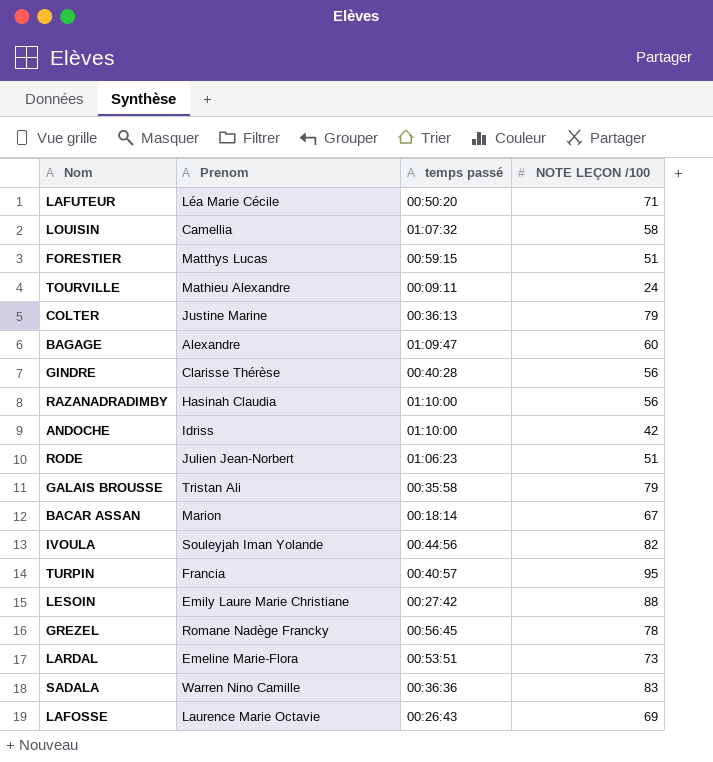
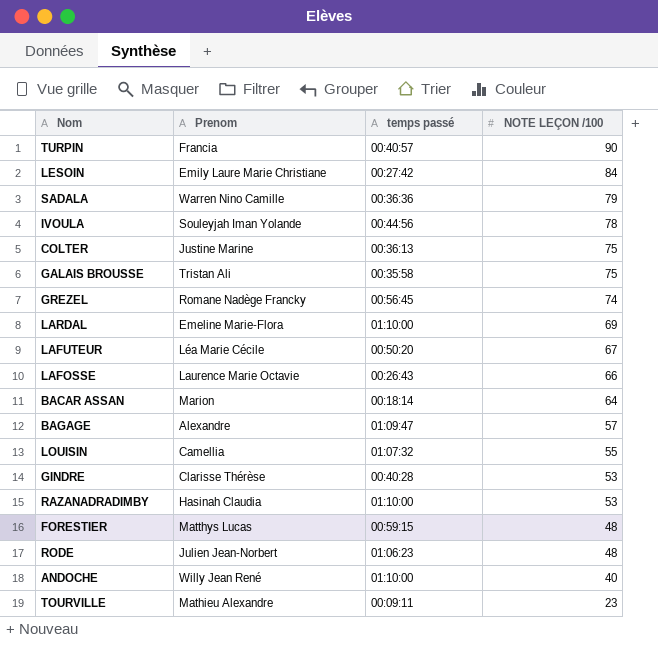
row order: none -> NOTE LEÇON /100 descending
TURPIN | NOTE LEÇON /100: 95 -> 90
LESOIN | NOTE LEÇON /100: 88 -> 84
SADALA | NOTE LEÇON /100: 83 -> 79
IVOULA | NOTE LEÇON /100: 82 -> 78
COLTER | NOTE LEÇON /100: 79 -> 75
GALAIS BROUSSE | NOTE LEÇON /100: 79 -> 75
GREZEL | NOTE LEÇON /100: 78 -> 74
LARDAL | temps passé: 00:53:51 -> 01:10:00
LARDAL | NOTE LEÇON /100: 73 -> 69
LAFUTEUR | NOTE LEÇON /100: 71 -> 67
LAFOSSE | NOTE LEÇON /100: 69 -> 66
BACAR ASSAN | NOTE LEÇON /100: 67 -> 64
BAGAGE | NOTE LEÇON /100: 60 -> 57
LOUISIN | NOTE LEÇON /100: 58 -> 55
GINDRE | NOTE LEÇON /100: 56 -> 53
RAZANADRADIMBY | NOTE LEÇON /100: 56 -> 53
FORESTIER | NOTE LEÇON /100: 51 -> 48
RODE | NOTE LEÇON /100: 51 -> 48
ANDOCHE | Prenom: Idriss -> Willy Jean René
ANDOCHE | NOTE LEÇON /100: 42 -> 40
TOURVILLE | NOTE LEÇON /100: 24 -> 23

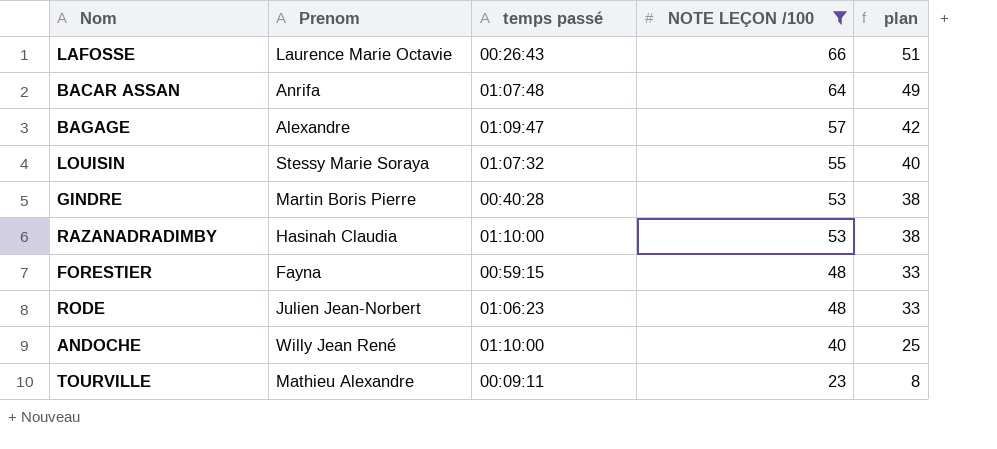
filter: none -> NOTE LEÇON /100 <= 66
column plan | formula: none -> [NOTE LEÇON /100] - 15
BACAR ASSAN | Prenom: Marion -> Anrifa
BACAR ASSAN | temps passé: 00:18:14 -> 01:07:48
LOUISIN | Prenom: Camellia -> Stessy Marie Soraya
GINDRE | Prenom: Clarisse Thérèse -> Martin Boris Pierre
FORESTIER | Prenom: Matthys Lucas -> Fayna

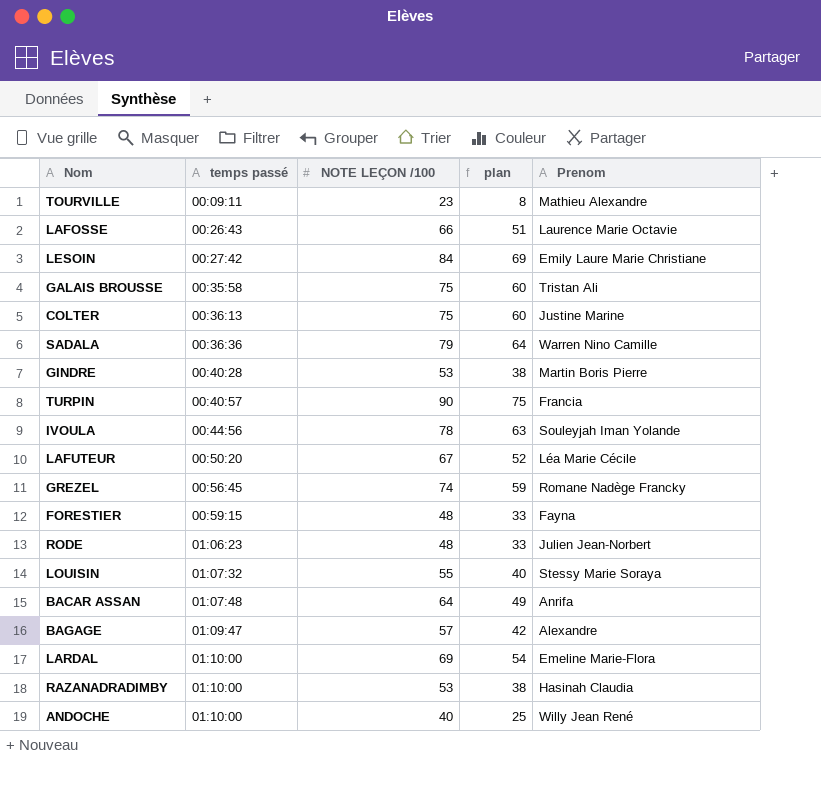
filter: NOTE LEÇON /100 <= 66 -> none
row order: NOTE LEÇON /100 descending -> temps passé ascending
column Prenom | position: 2 -> 5

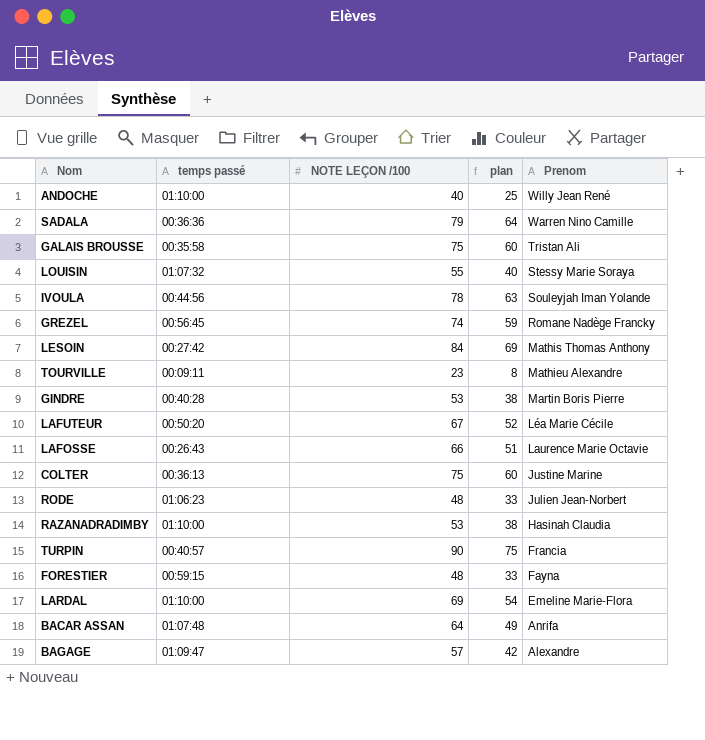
row order: temps passé ascending -> Prenom descending
LESOIN | Prenom: Emily Laure Marie Christiane -> Mathis Thomas Anthony

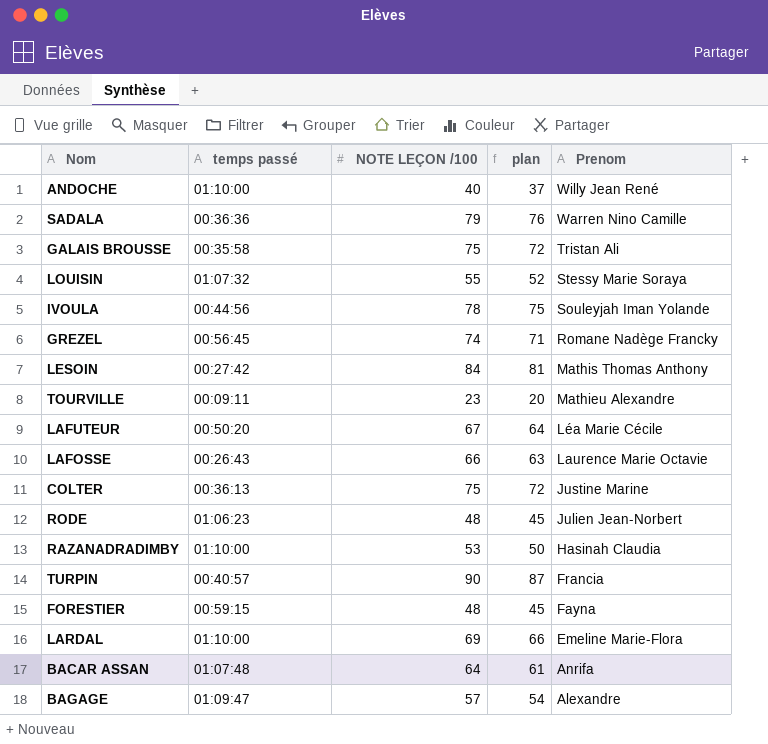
column plan | formula: [NOTE LEÇON /100] - 15 -> [NOTE LEÇON /100] - 3
row GINDRE: 00:40:28 | 53 | 38 | Martin Boris Pierre -> none

